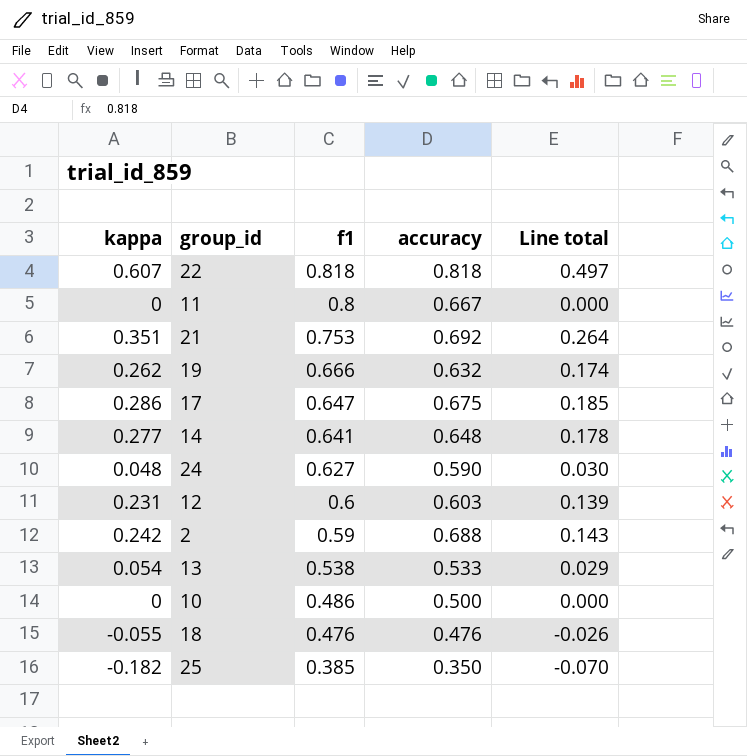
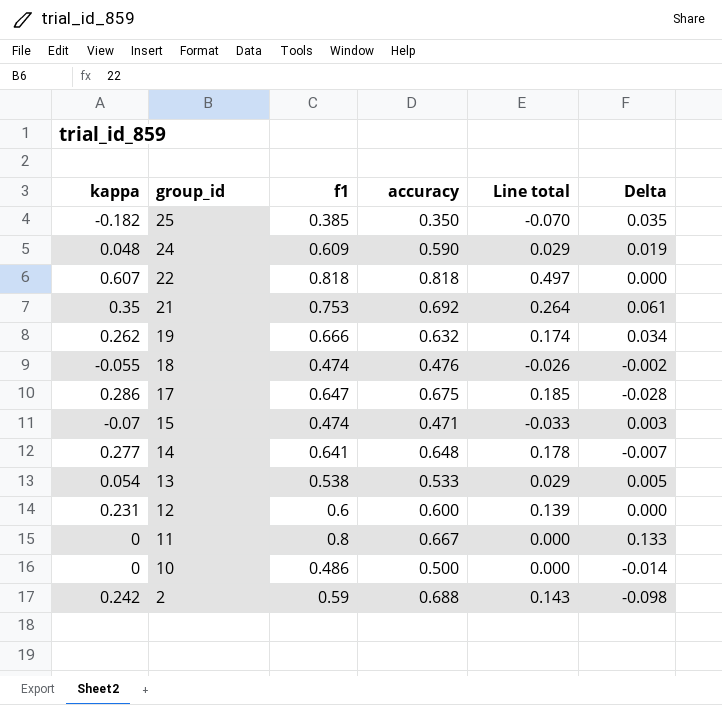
row order: f1 descending -> group_id descending
column Delta | formula: none -> [f1] - [accuracy]
24 | f1: 0.627 -> 0.609
24 | Line total: 0.030 -> 0.029
21 | kappa: 0.351 -> 0.35
18 | f1: 0.476 -> 0.474
row 15: none -> -0.07 | 0.474 | 0.471 | -0.033 | 0.003
12 | accuracy: 0.603 -> 0.600

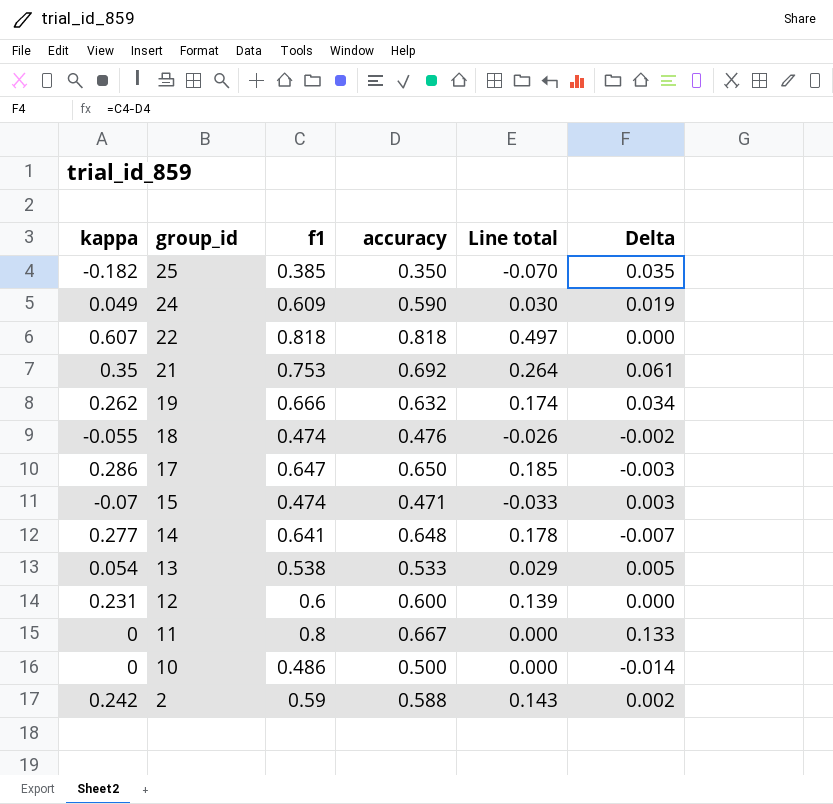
24 | kappa: 0.048 -> 0.049
24 | Line total: 0.029 -> 0.030
17 | accuracy: 0.675 -> 0.650
17 | Delta: -0.028 -> -0.003
2 | accuracy: 0.688 -> 0.588
2 | Delta: -0.098 -> 0.002

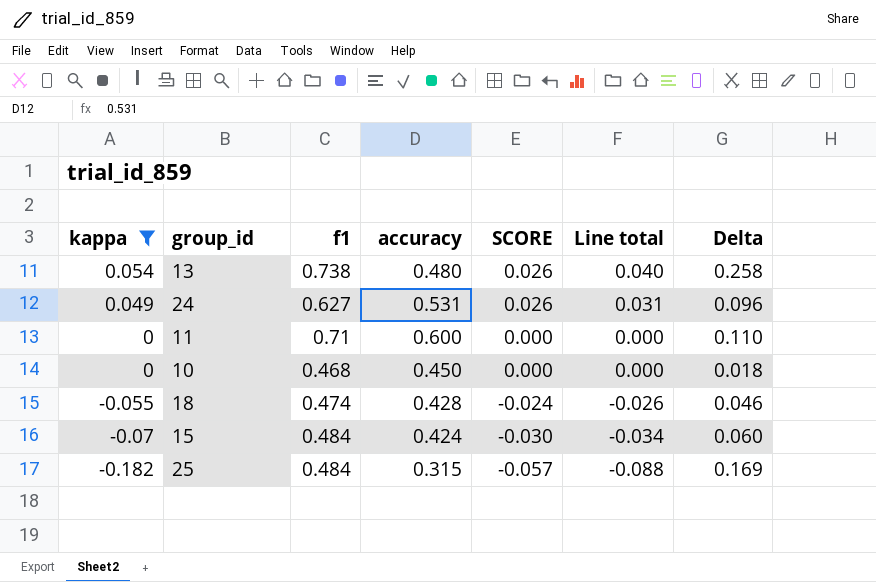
filter: none -> kappa <= 0.054
row order: group_id descending -> kappa descending
column SCORE | formula: none -> [kappa] * [accuracy]
13 | f1: 0.538 -> 0.738
13 | accuracy: 0.533 -> 0.480
13 | Line total: 0.029 -> 0.040
13 | Delta: 0.005 -> 0.258
24 | f1: 0.609 -> 0.627
24 | accuracy: 0.590 -> 0.531
24 | Line total: 0.030 -> 0.031
24 | Delta: 0.019 -> 0.096
11 | f1: 0.8 -> 0.71
11 | accuracy: 0.667 -> 0.600
11 | Delta: 0.133 -> 0.110
10 | f1: 0.486 -> 0.468
10 | accuracy: 0.500 -> 0.450
10 | Delta: -0.014 -> 0.018
18 | accuracy: 0.476 -> 0.428
18 | Delta: -0.002 -> 0.046
15 | f1: 0.474 -> 0.484
15 | accuracy: 0.471 -> 0.424
15 | Line total: -0.033 -> -0.034
15 | Delta: 0.003 -> 0.060
25 | f1: 0.385 -> 0.484
25 | accuracy: 0.350 -> 0.315
25 | Line total: -0.070 -> -0.088
25 | Delta: 0.035 -> 0.169

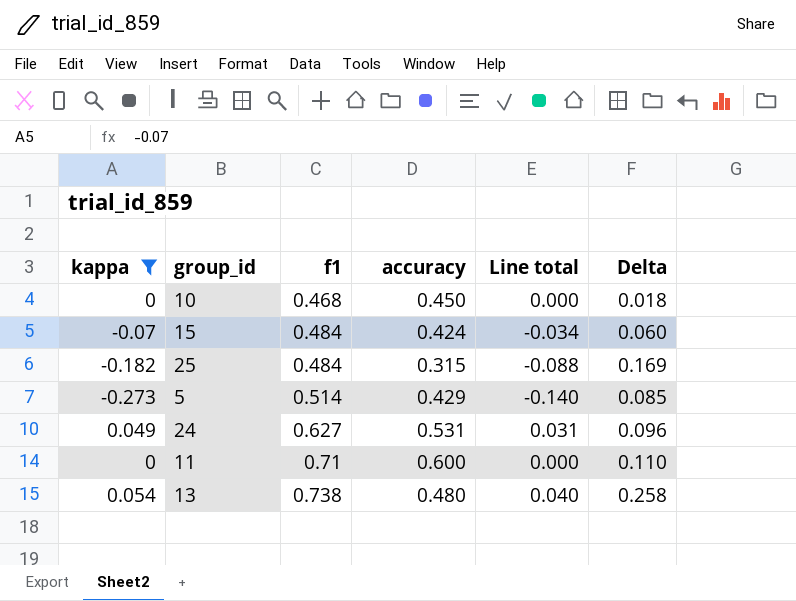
row order: kappa descending -> f1 ascending
column SCORE | formula: [kappa] * [accuracy] -> none
row 18: -0.055 | 0.474 | 0.428 | -0.024 | -0.026 | 0.046 -> none
row 5: none -> -0.273 | 0.514 | 0.429 | -0.140 | 0.085

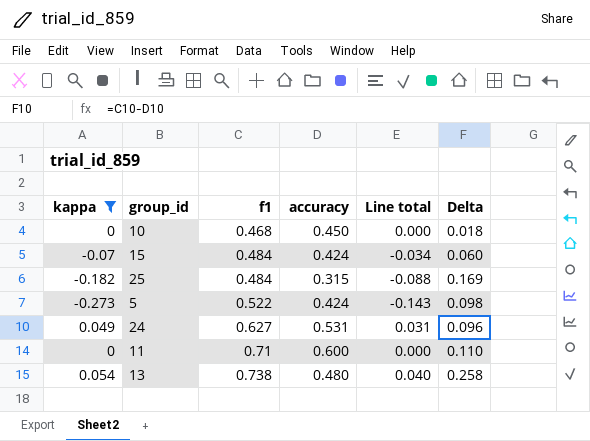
5 | f1: 0.514 -> 0.522
5 | accuracy: 0.429 -> 0.424
5 | Line total: -0.140 -> -0.143
5 | Delta: 0.085 -> 0.098

